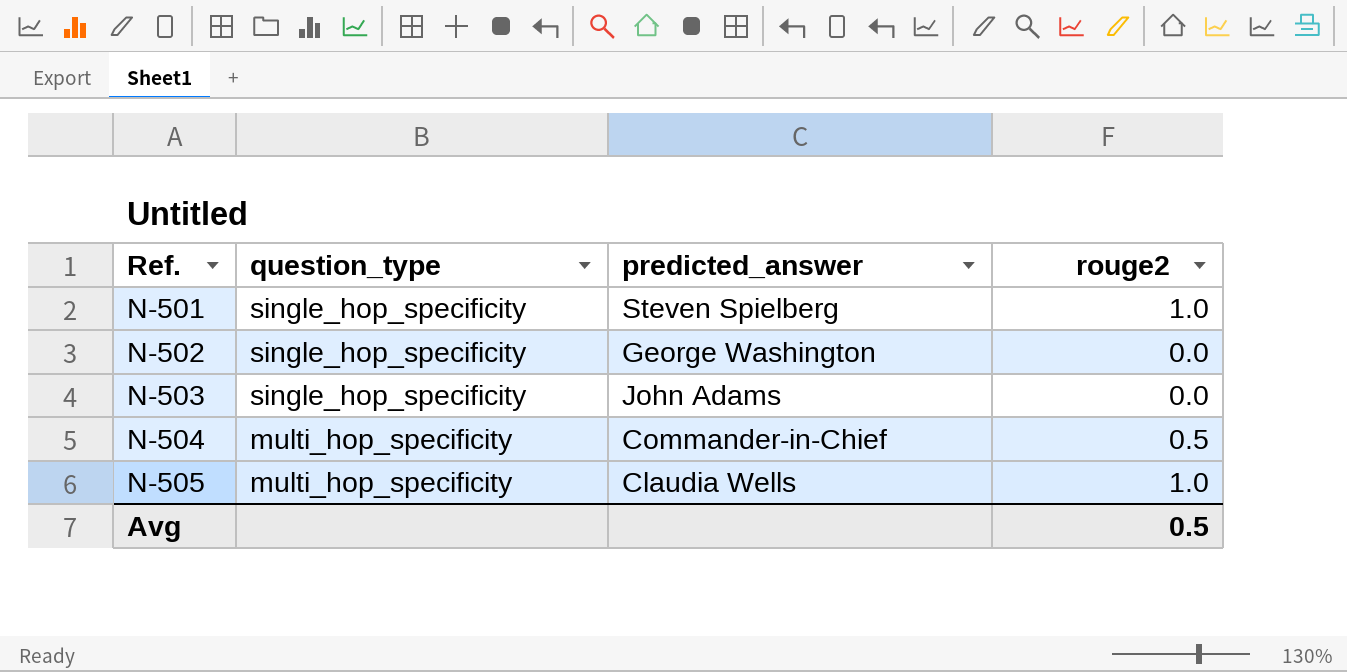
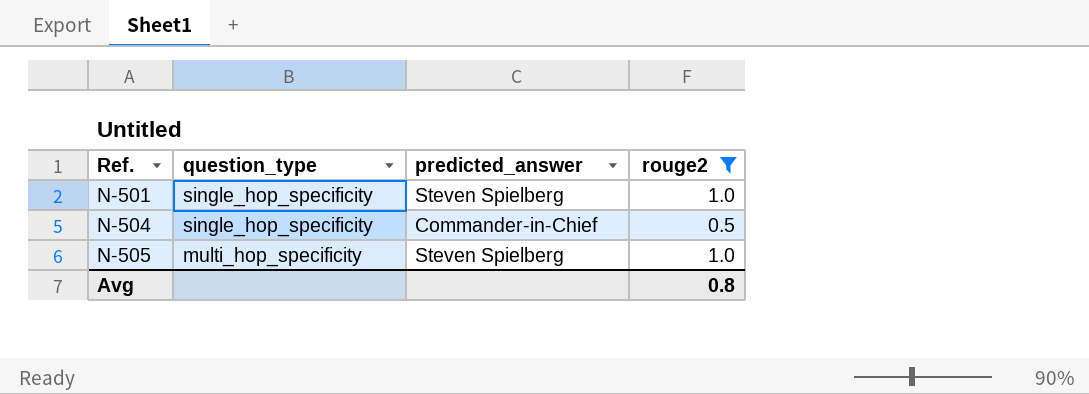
filter: none -> rouge2 != 0.0
N-504 | question_type: multi_hop_specificity -> single_hop_specificity
N-505 | predicted_answer: Claudia Wells -> Steven Spielberg
Avg | rouge2: 0.5 -> 0.8

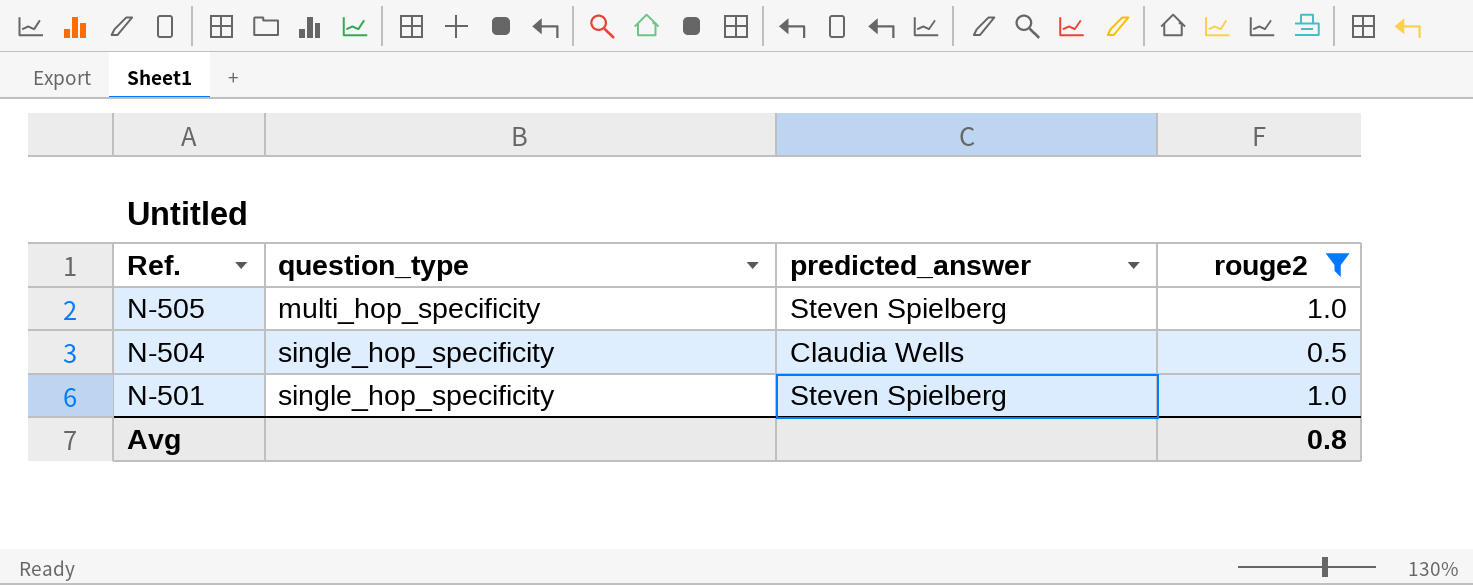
row order: Ref. ascending -> Ref. descending
N-504 | predicted_answer: Commander-in-Chief -> Claudia Wells

